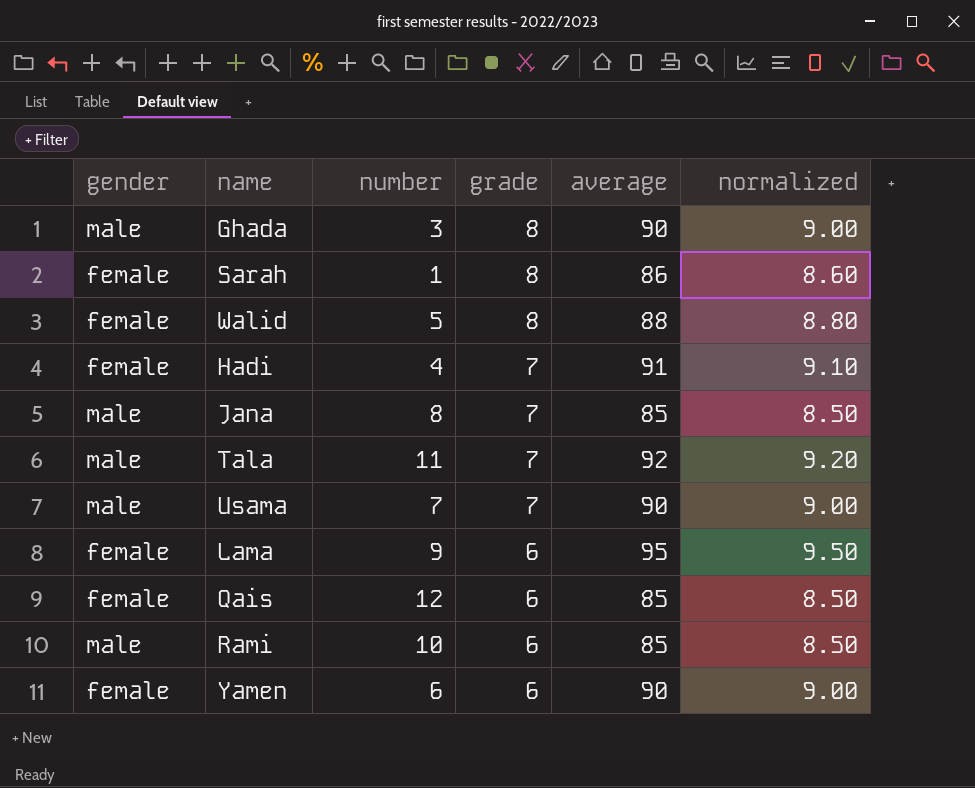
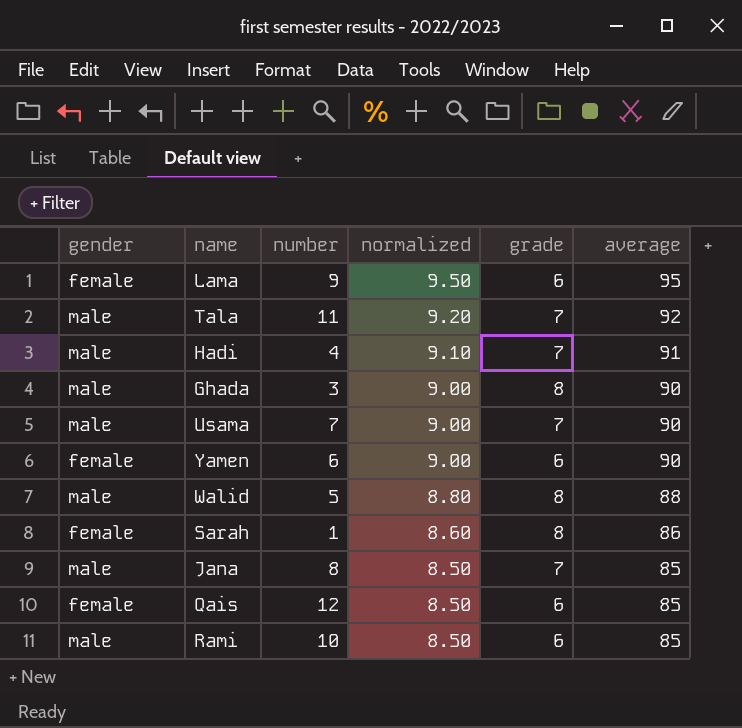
row order: grade descending -> normalized descending
column normalized | position: 6 -> 4
Hadi | gender: female -> male
Walid | gender: female -> male

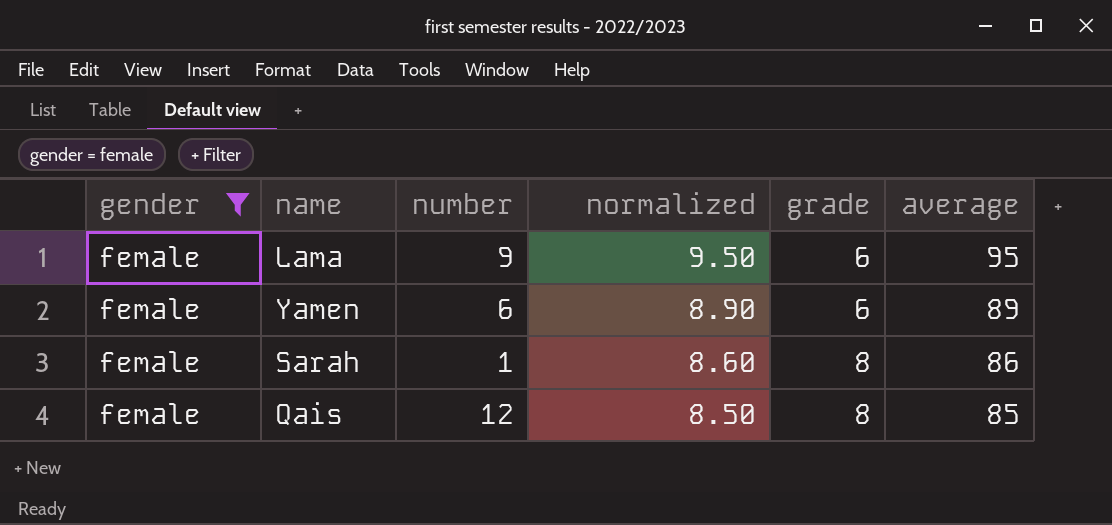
filter: none -> gender = female
Yamen | normalized: 9.00 -> 8.90
Yamen | average: 90 -> 89
Qais | grade: 6 -> 8

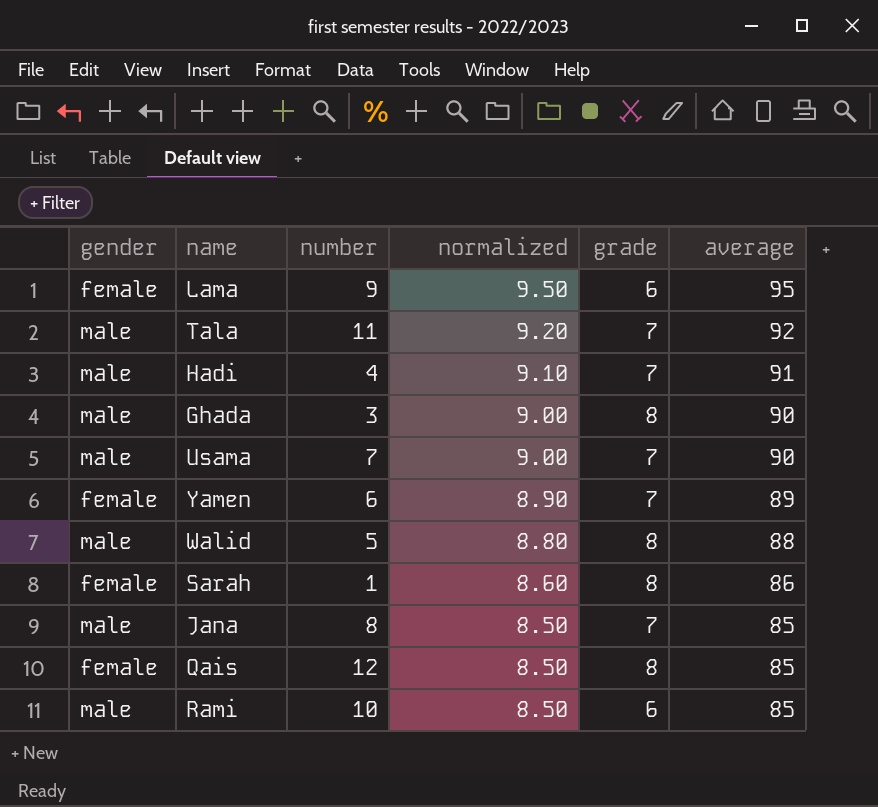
filter: gender = female -> none
Yamen | grade: 6 -> 7

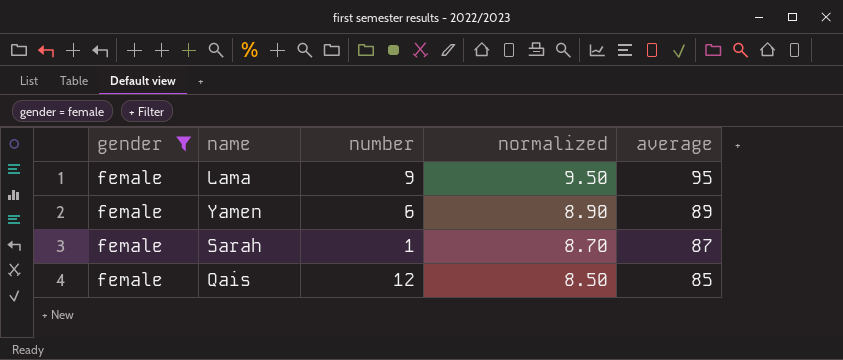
filter: none -> gender = female
column grade | position: 5 -> none
Sarah | normalized: 8.60 -> 8.70
Sarah | average: 86 -> 87

